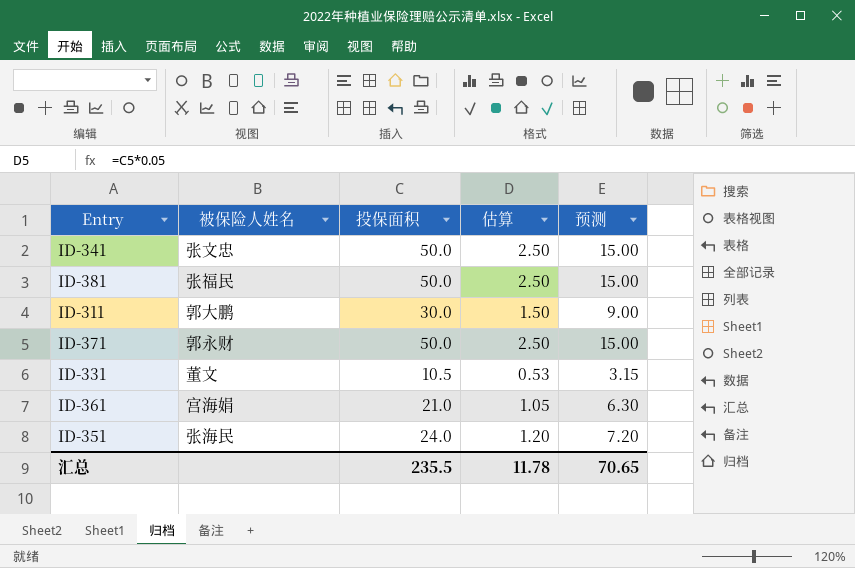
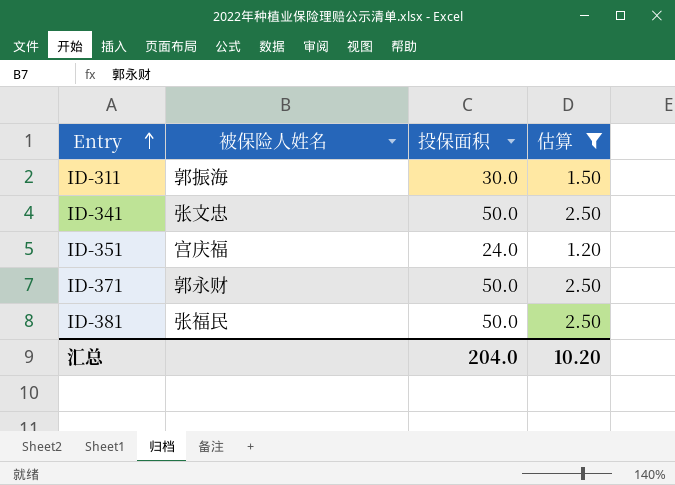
filter: none -> 估算 >= 1.20
row order: none -> Entry ascending
column 预测 | formula: [投保面积] * 0.3 -> none
ID-311 | 被保险人姓名: 郭大鹏 -> 郭振海
ID-351 | 被保险人姓名: 张海民 -> 宫庆福
汇总 | 投保面积: 235.5 -> 204.0
汇总 | 估算: 11.78 -> 10.20

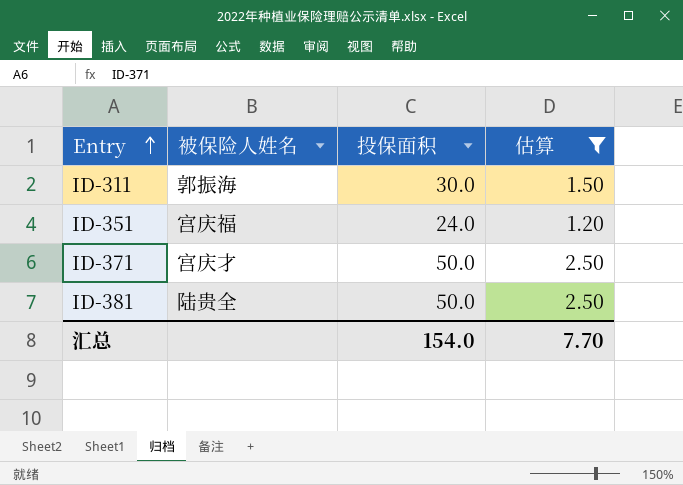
row ID-341: 张文忠 | 50.0 | 2.50 -> none
ID-371 | 被保险人姓名: 郭永财 -> 宫庆才
ID-381 | 被保险人姓名: 张福民 -> 陆贵全
汇总 | 投保面积: 204.0 -> 154.0
汇总 | 估算: 10.20 -> 7.70

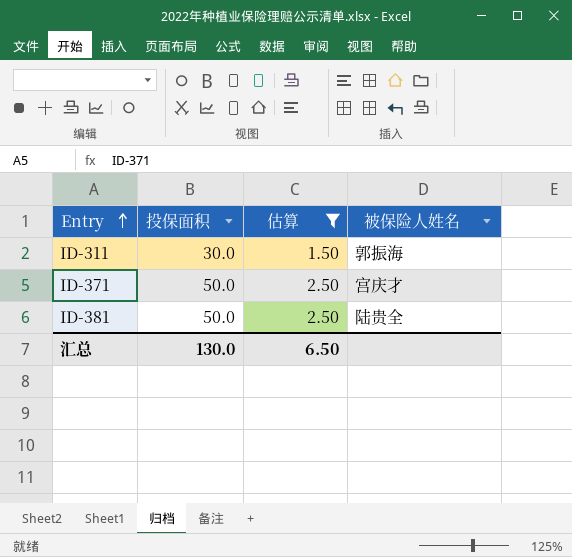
column 被保险人姓名 | position: 2 -> 4
row ID-351: 宫庆福 | 24.0 | 1.20 -> none
汇总 | 投保面积: 154.0 -> 130.0
汇总 | 估算: 7.70 -> 6.50

